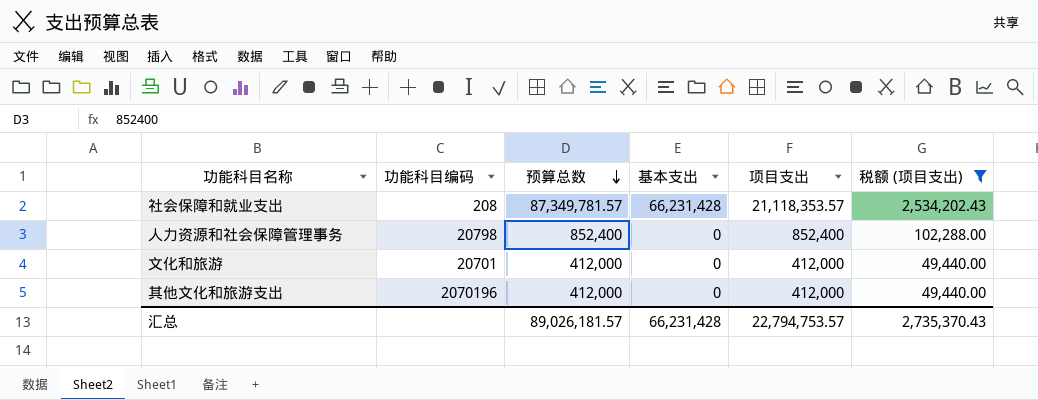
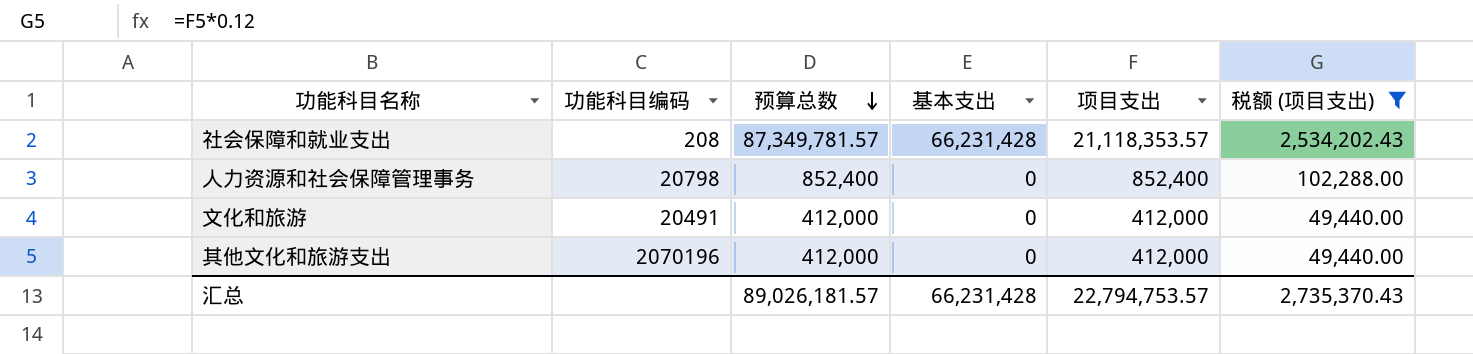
文化和旅游 | 功能科目编码: 20701 -> 20491

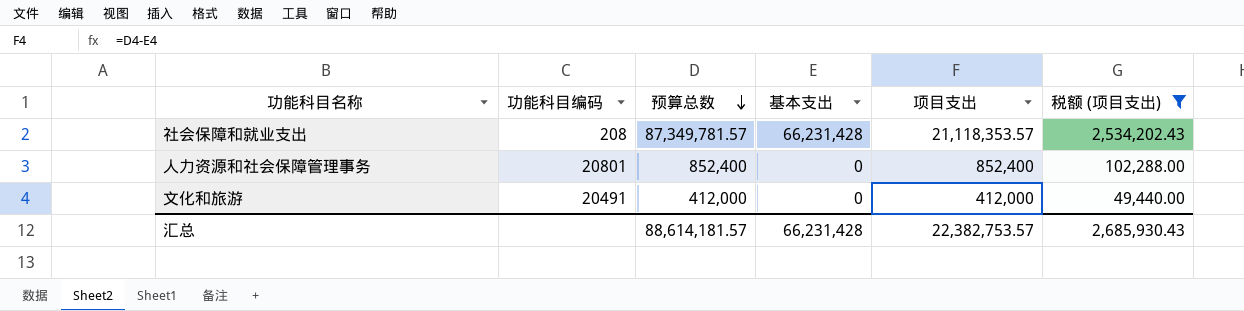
row 其他文化和旅游支出: 2070196 | 412,000 | 0 | 412,000 | 49,440.00 -> none
人力资源和社会保障管理事务 | 功能科目编码: 20798 -> 20801
汇总 | 预算总数: 89,026,181.57 -> 88,614,181.57
汇总 | 项目支出: 22,794,753.57 -> 22,382,753.57
汇总 | 税额 (项目支出): 2,735,370.43 -> 2,685,930.43

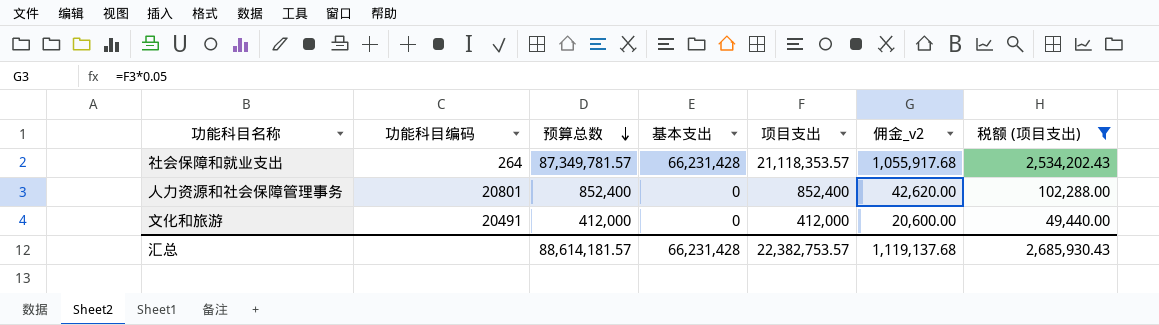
column 佣金_v2 | formula: none -> [项目支出] * 0.05
社会保障和就业支出 | 功能科目编码: 208 -> 264

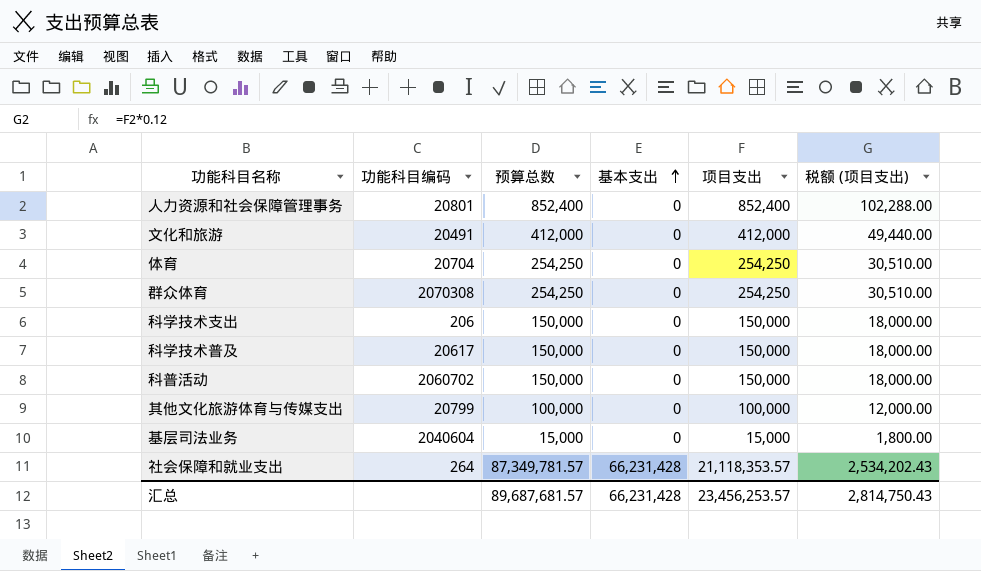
filter: 税额 (项目支出) >= 49,440.00 -> none
row order: 预算总数 descending -> 基本支出 ascending
column 佣金_v2 | formula: [项目支出] * 0.05 -> none
汇总 | 预算总数: 88,614,181.57 -> 89,687,681.57
汇总 | 项目支出: 22,382,753.57 -> 23,456,253.57
汇总 | 税额 (项目支出): 2,685,930.43 -> 2,814,750.43

